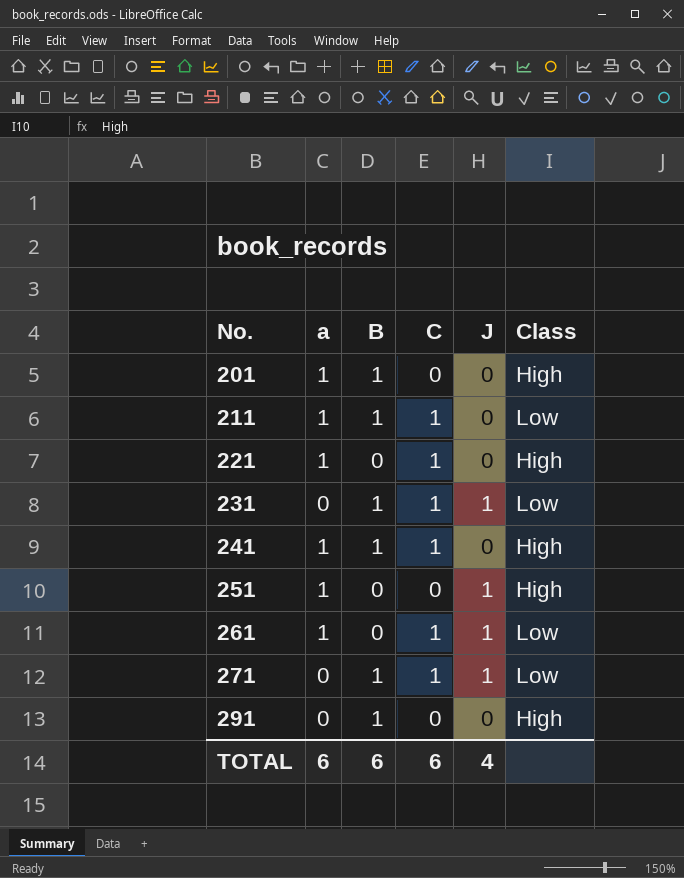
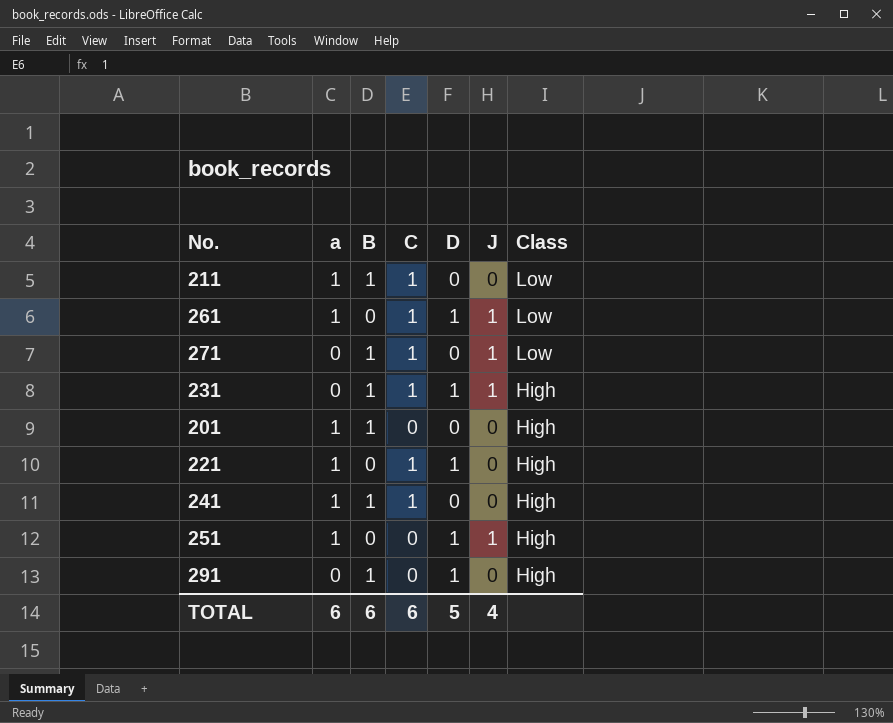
row order: No. ascending -> Class descending
column D | position: none -> 5
231 | Class: Low -> High

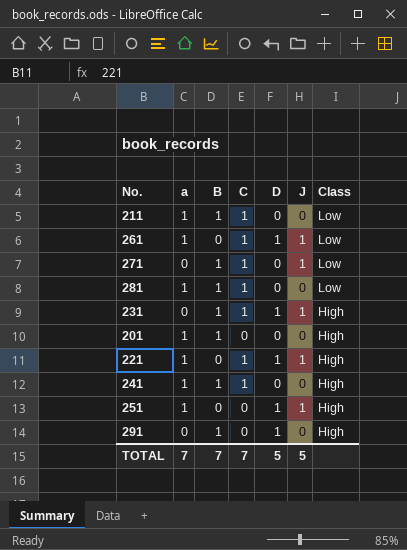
row 281: none -> 1 | 1 | 1 | 0 | 0 | Low
221 | J: 0 -> 1
TOTAL | a: 6 -> 7
TOTAL | B: 6 -> 7
TOTAL | C: 6 -> 7
TOTAL | J: 4 -> 5

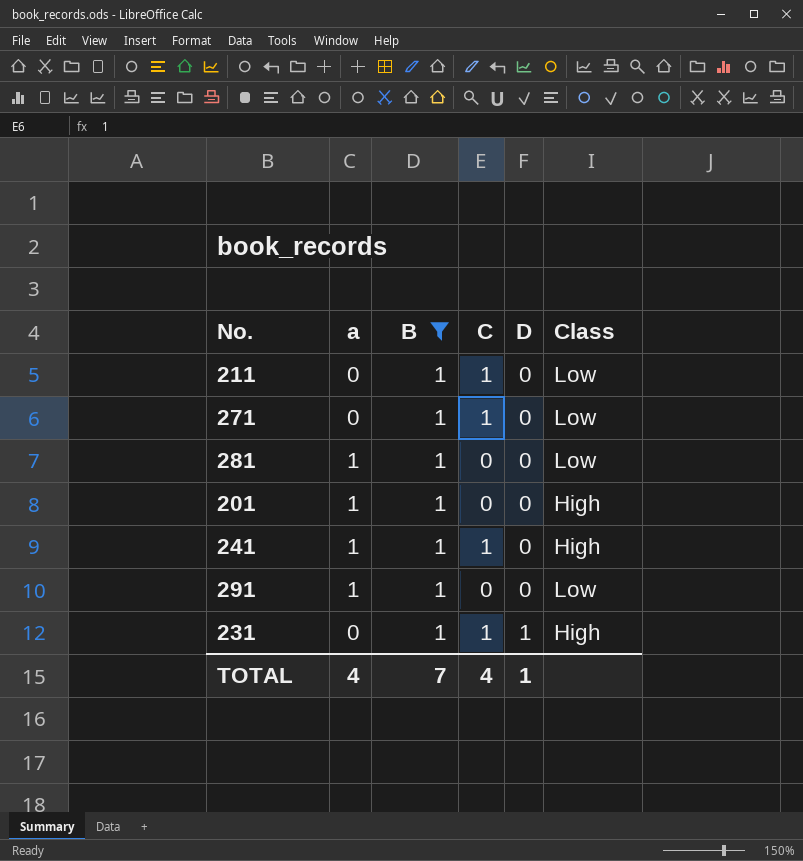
filter: none -> B = 1
row order: Class descending -> D ascending
column J | position: 6 -> none
211 | a: 1 -> 0
281 | C: 1 -> 0
291 | a: 0 -> 1
291 | D: 1 -> 0
291 | Class: High -> Low
TOTAL | a: 7 -> 4
TOTAL | C: 7 -> 4
TOTAL | D: 5 -> 1

